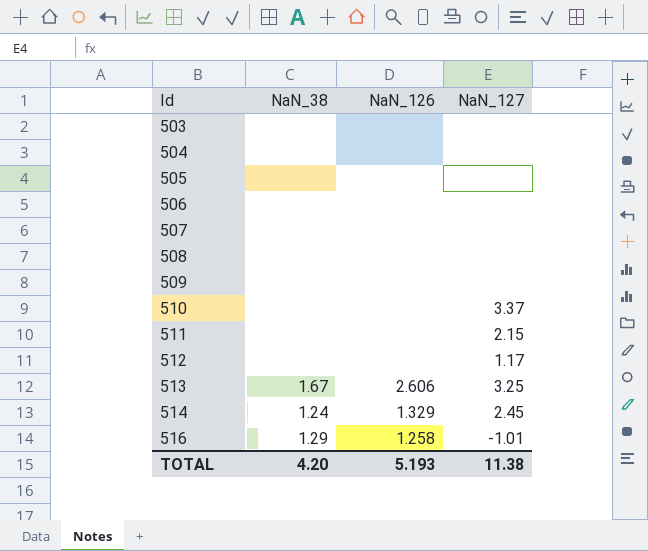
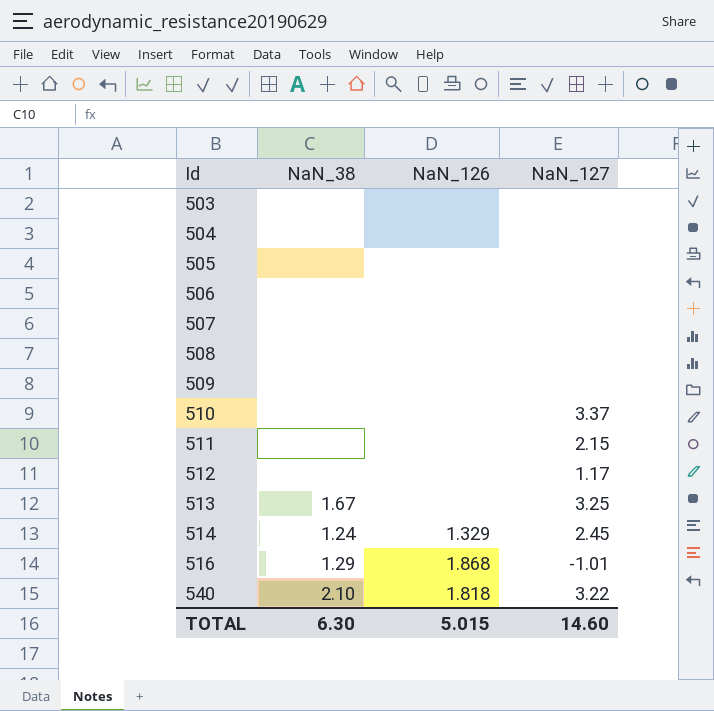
513 | NaN_126: 2.606 -> none
516 | NaN_126: 1.258 -> 1.868
row 540: none -> 2.10 | 1.818 | 3.22
TOTAL | NaN_38: 4.20 -> 6.30
TOTAL | NaN_126: 5.193 -> 5.015
TOTAL | NaN_127: 11.38 -> 14.60

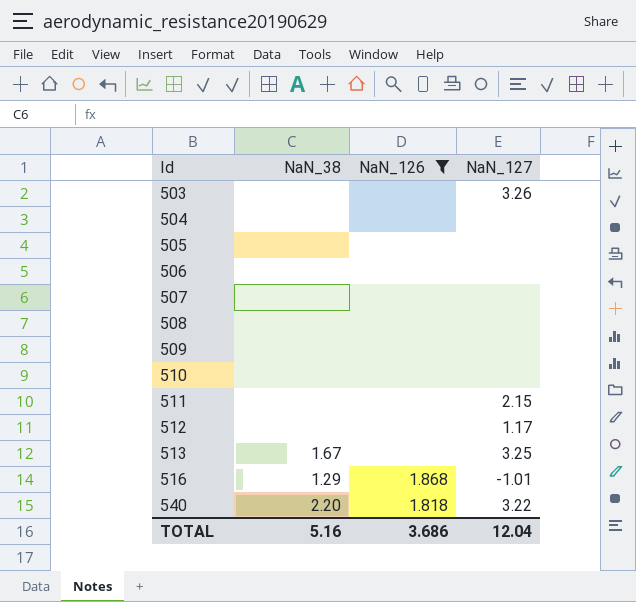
filter: none -> NaN_126 != 1.329
503 | NaN_127: none -> 3.26
510 | NaN_127: 3.37 -> none
540 | NaN_38: 2.10 -> 2.20
TOTAL | NaN_38: 6.30 -> 5.16
TOTAL | NaN_126: 5.015 -> 3.686
TOTAL | NaN_127: 14.60 -> 12.04

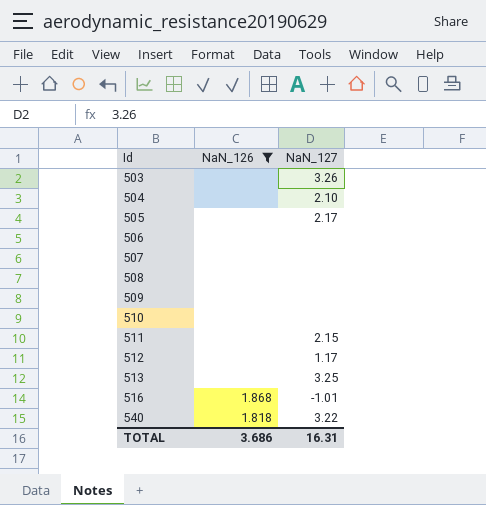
column NaN_38 | position: 2 -> none
504 | NaN_127: none -> 2.10
505 | NaN_127: none -> 2.17
TOTAL | NaN_127: 12.04 -> 16.31

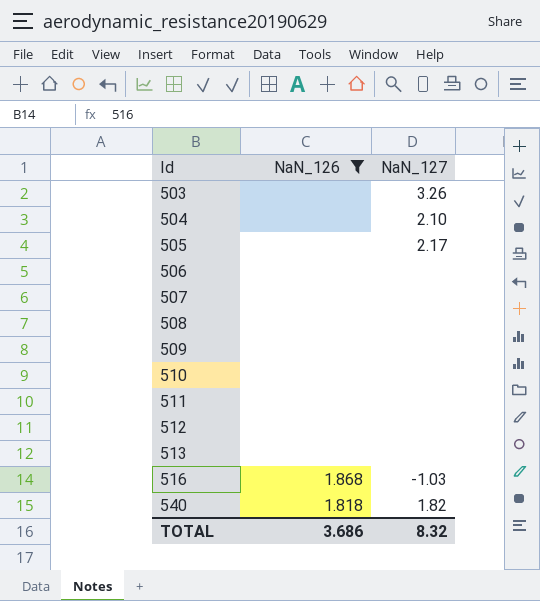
511 | NaN_127: 2.15 -> none
512 | NaN_127: 1.17 -> none
513 | NaN_127: 3.25 -> none
516 | NaN_127: -1.01 -> -1.03
540 | NaN_127: 3.22 -> 1.82
TOTAL | NaN_127: 16.31 -> 8.32

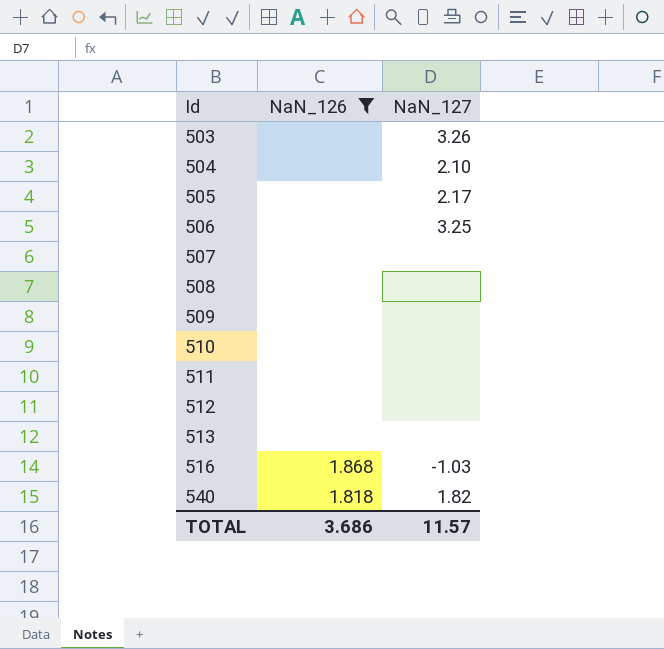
506 | NaN_127: none -> 3.25
TOTAL | NaN_127: 8.32 -> 11.57

